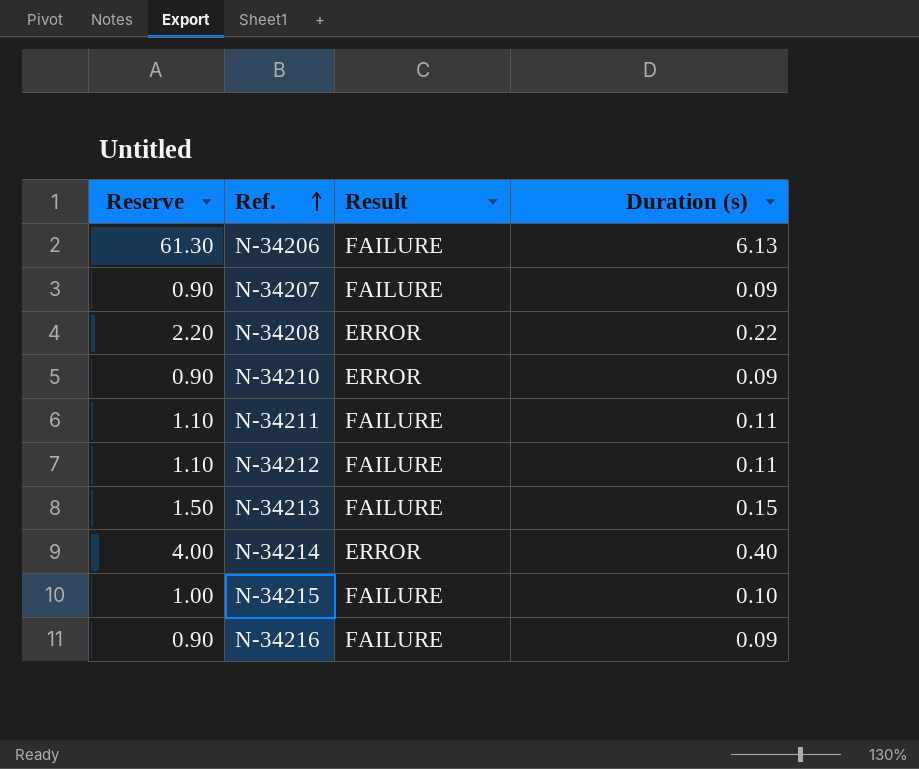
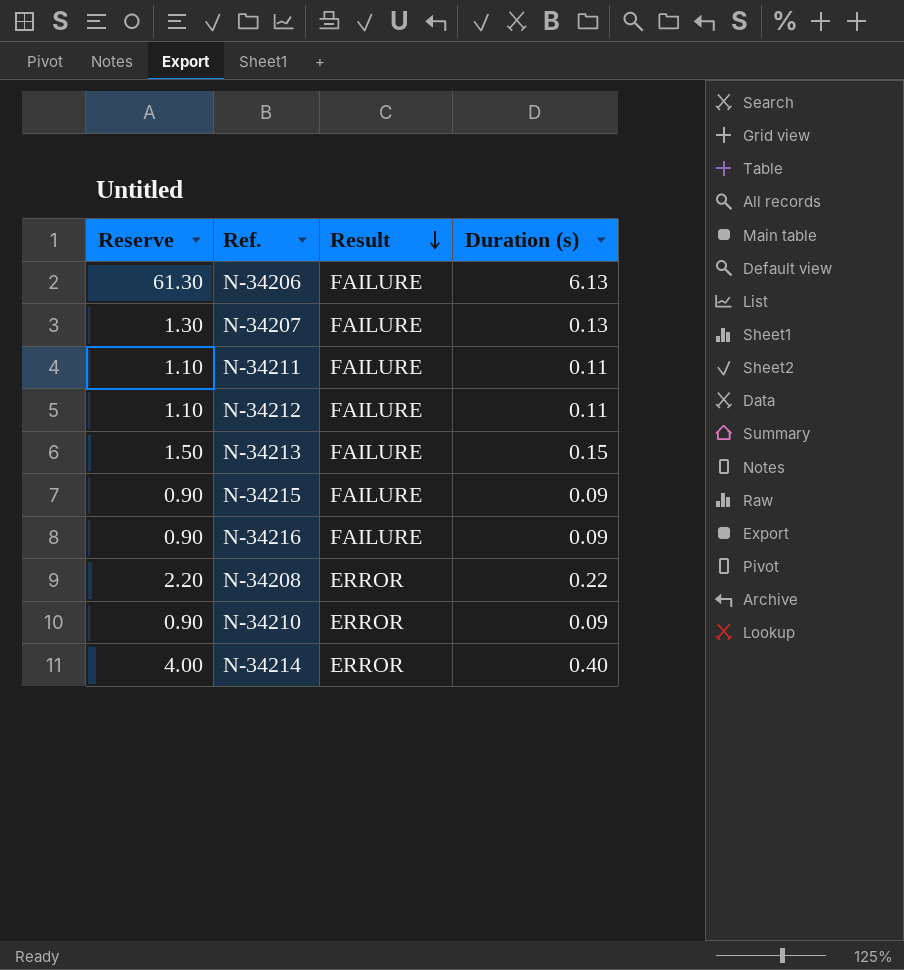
row order: Ref. ascending -> Result descending
N-34207 | Reserve: 0.90 -> 1.30
N-34207 | Duration (s): 0.09 -> 0.13
N-34215 | Reserve: 1.00 -> 0.90
N-34215 | Duration (s): 0.10 -> 0.09

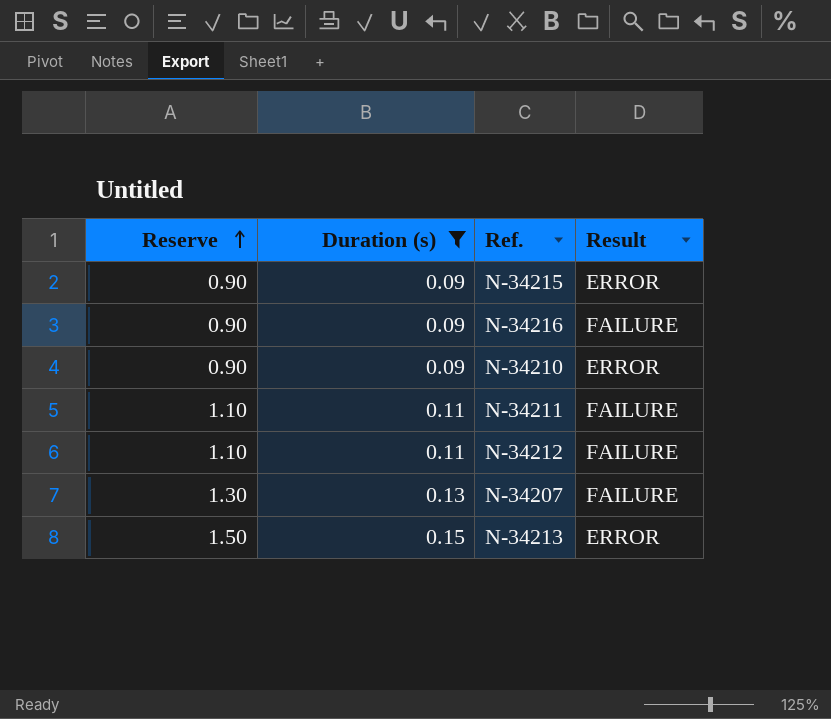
filter: none -> Duration (s) <= 0.15
row order: Result descending -> Reserve ascending
column Duration (s) | position: 4 -> 2
N-34215 | Result: FAILURE -> ERROR
N-34213 | Result: FAILURE -> ERROR

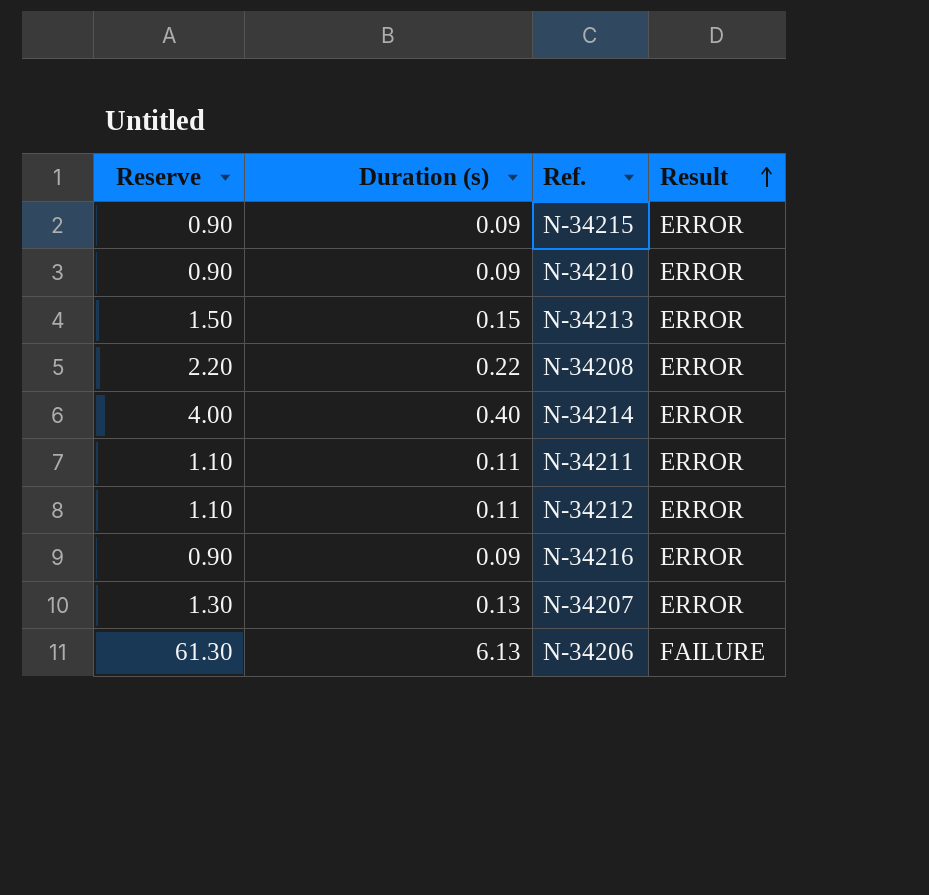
filter: Duration (s) <= 0.15 -> none
row order: Reserve ascending -> Result ascending
N-34211 | Result: FAILURE -> ERROR
N-34212 | Result: FAILURE -> ERROR
N-34216 | Result: FAILURE -> ERROR
N-34207 | Result: FAILURE -> ERROR

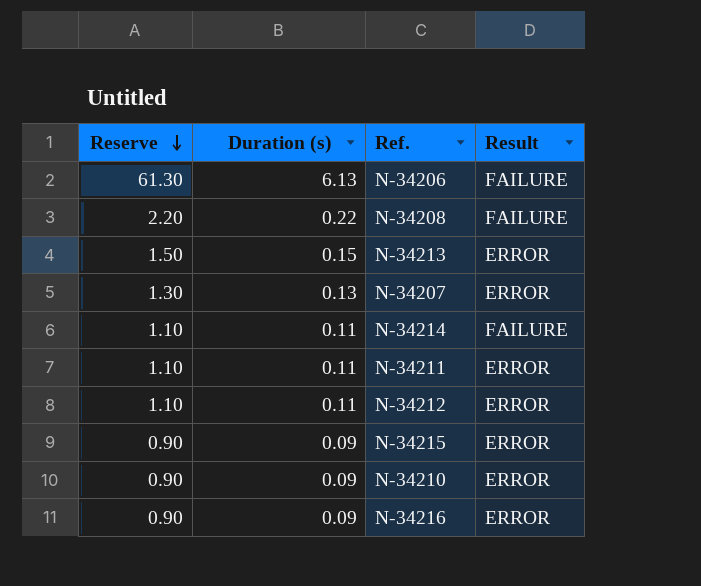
row order: Result ascending -> Reserve descending
N-34208 | Result: ERROR -> FAILURE
N-34214 | Reserve: 4.00 -> 1.10
N-34214 | Duration (s): 0.40 -> 0.11
N-34214 | Result: ERROR -> FAILURE

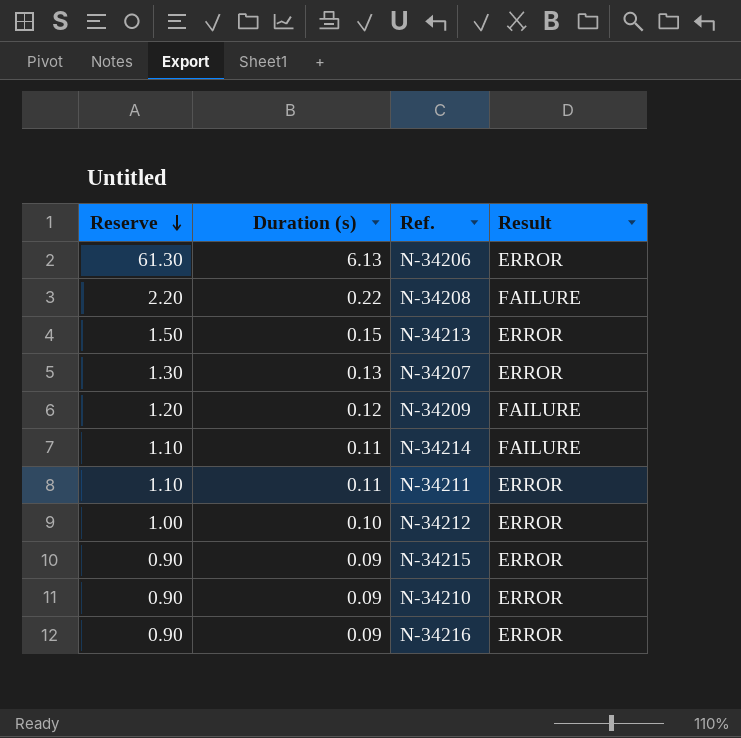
N-34206 | Result: FAILURE -> ERROR
row N-34209: none -> 1.20 | 0.12 | FAILURE
N-34212 | Reserve: 1.10 -> 1.00
N-34212 | Duration (s): 0.11 -> 0.10

